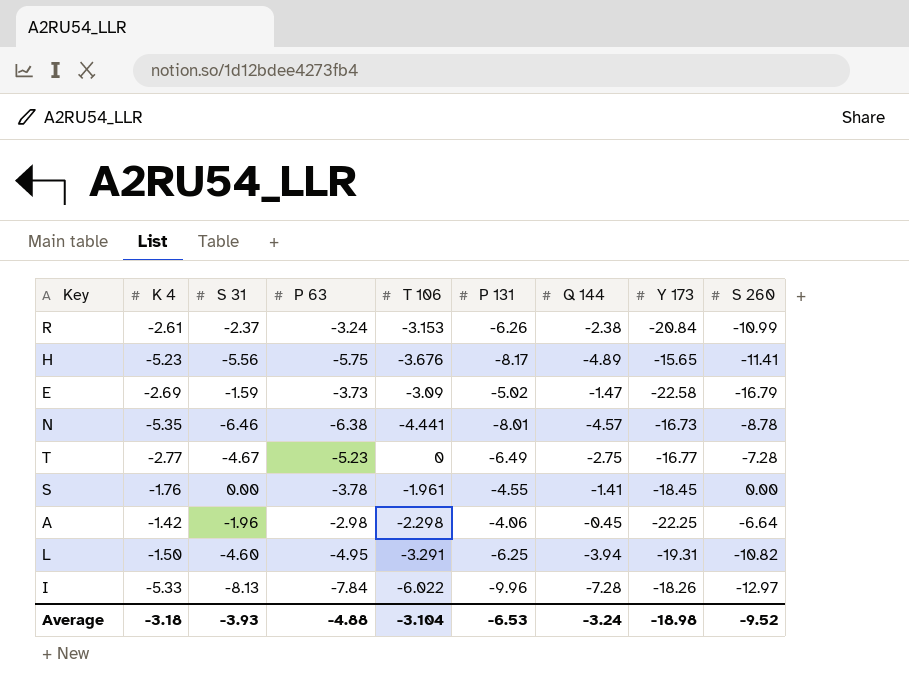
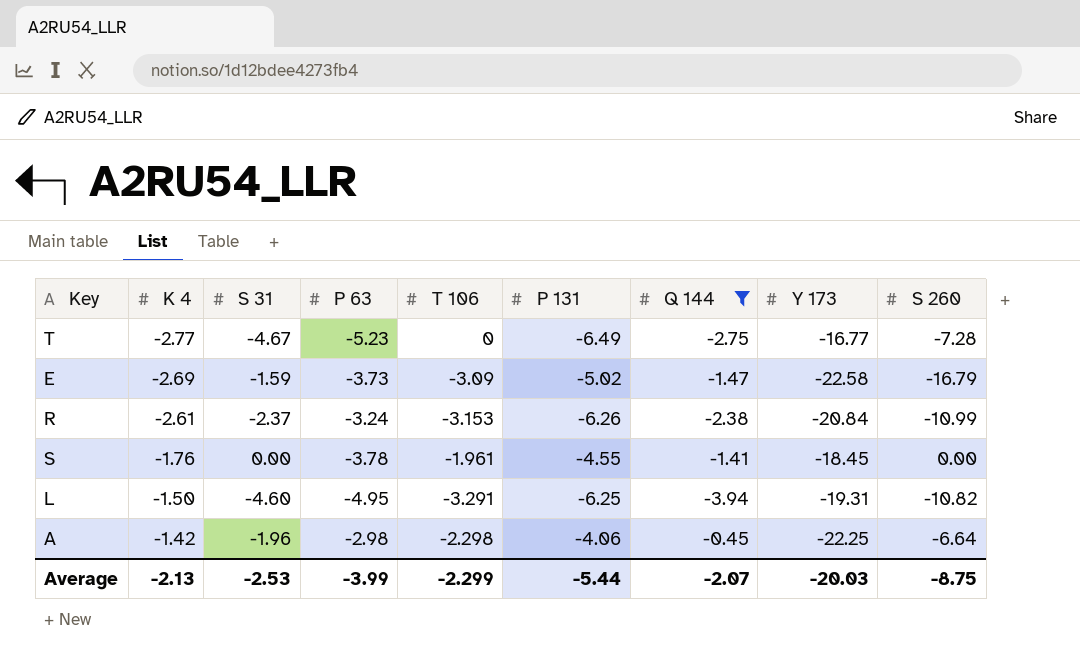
filter: none -> Q 144 >= -3.94
row order: none -> K 4 ascending
Average | K 4: -3.18 -> -2.13
Average | S 31: -3.93 -> -2.53
Average | P 63: -4.88 -> -3.99
Average | T 106: -3.104 -> -2.299
Average | P 131: -6.53 -> -5.44
Average | Q 144: -3.24 -> -2.07
Average | Y 173: -18.98 -> -20.03
Average | S 260: -9.52 -> -8.75

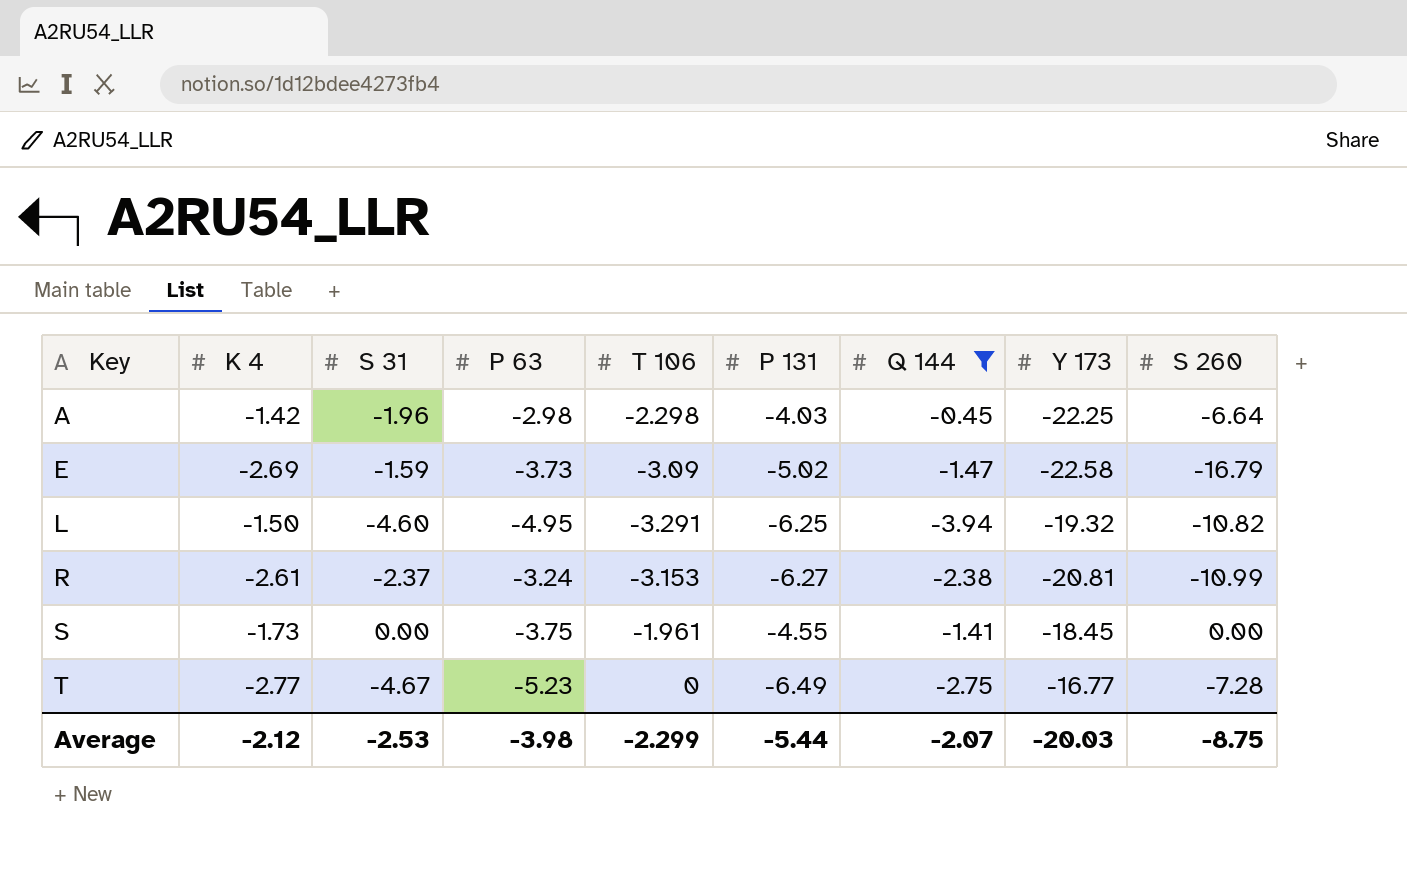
row order: K 4 ascending -> Key ascending
A | P 131: -4.06 -> -4.03
L | Y 173: -19.31 -> -19.32
R | P 131: -6.26 -> -6.27
R | Y 173: -20.84 -> -20.81
S | K 4: -1.76 -> -1.73
S | P 63: -3.78 -> -3.75
Average | K 4: -2.13 -> -2.12
Average | P 63: -3.99 -> -3.98

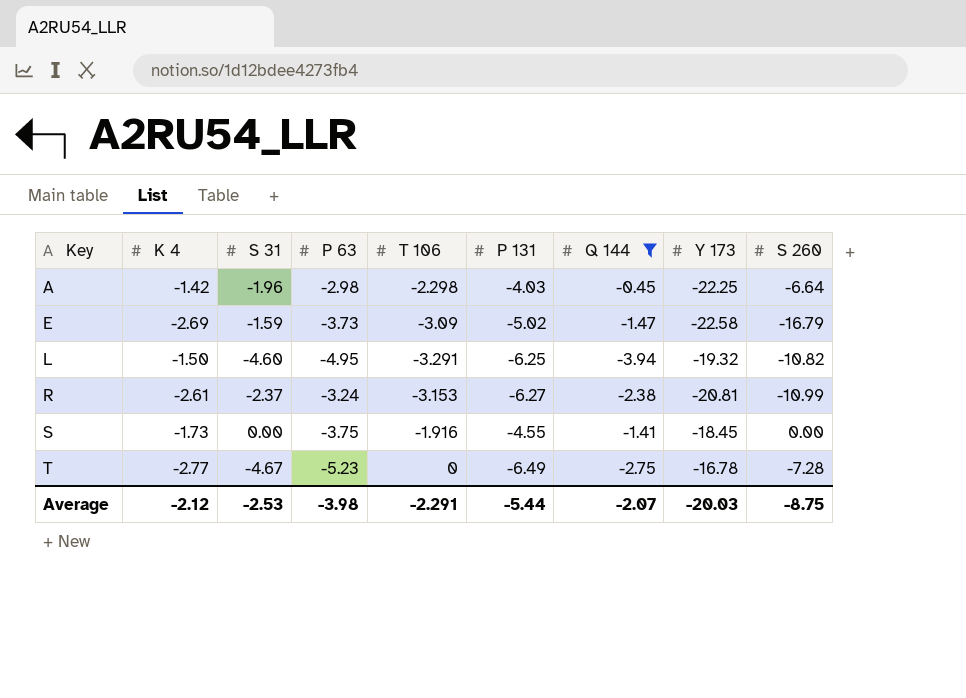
S | T 106: -1.961 -> -1.916
T | Y 173: -16.77 -> -16.78
Average | T 106: -2.299 -> -2.291

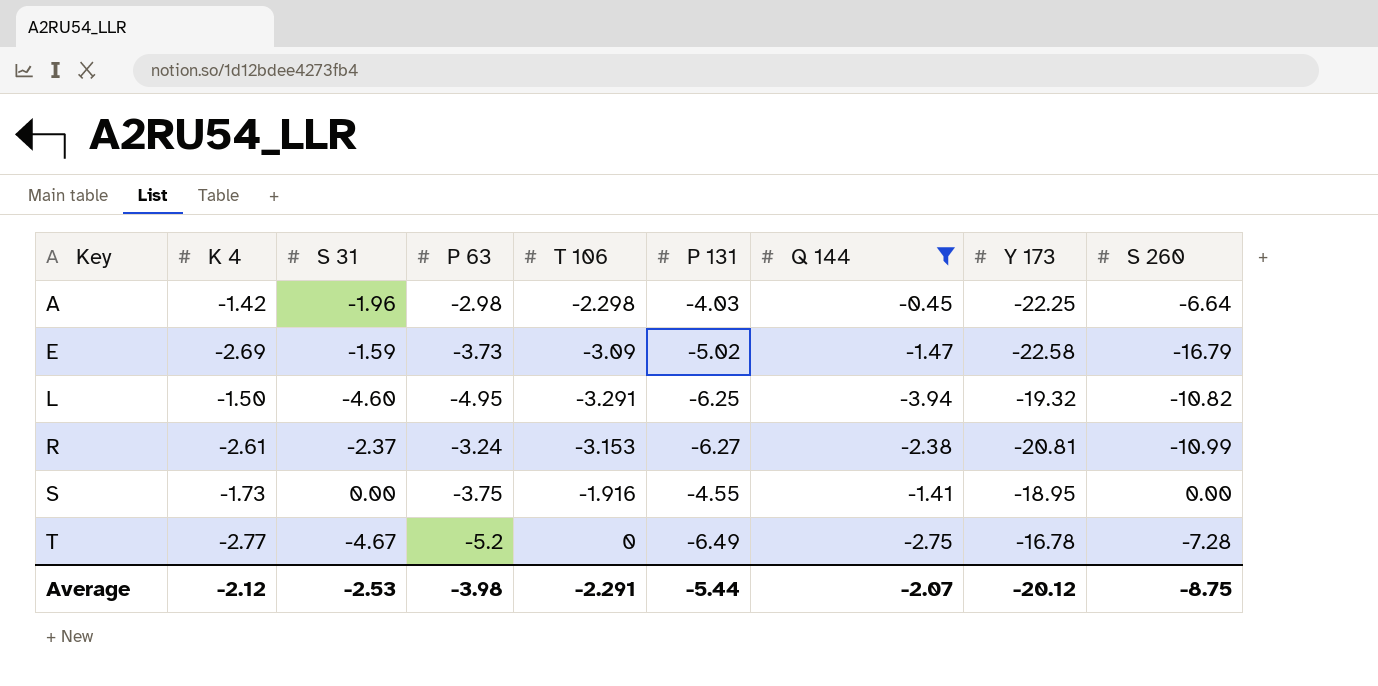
S | Y 173: -18.45 -> -18.95
T | P 63: -5.23 -> -5.2
Average | Y 173: -20.03 -> -20.12

